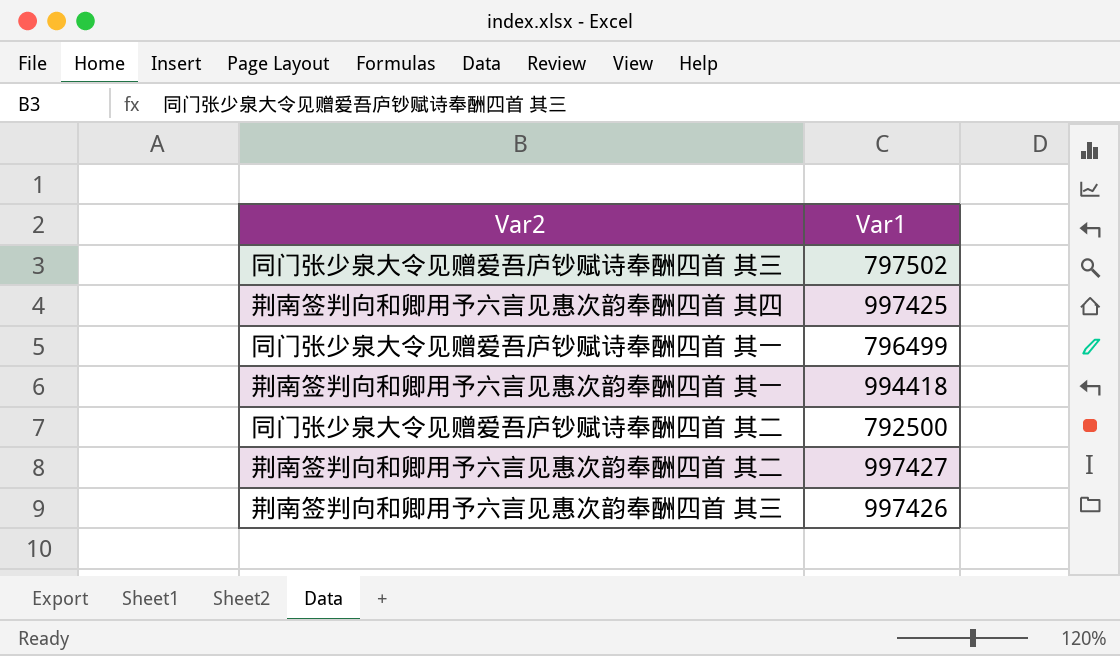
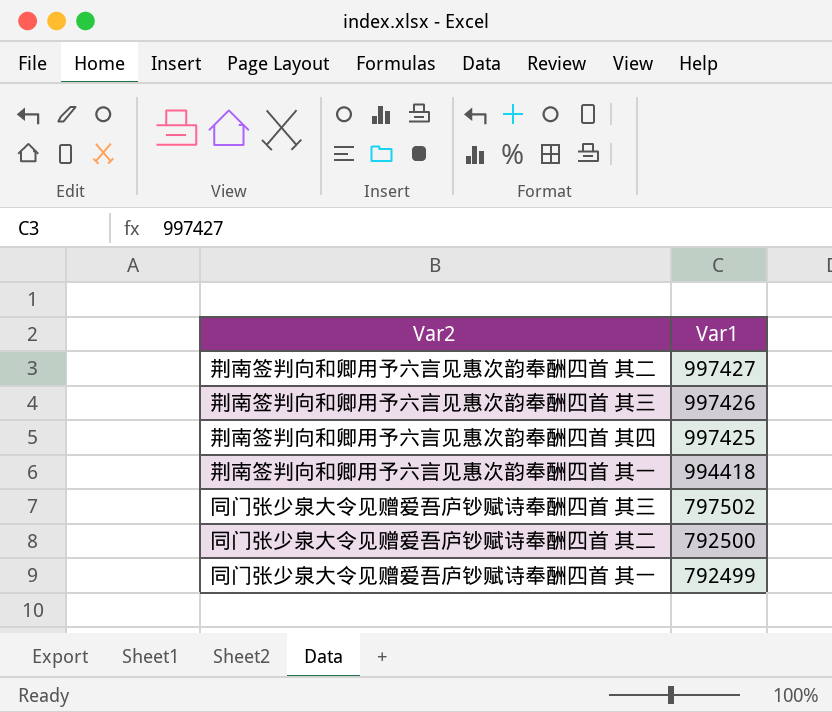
row order: none -> Var1 descending
同门张少泉大令见赠爱吾庐钞赋诗奉酬四首 其一 | Var1: 796499 -> 792499

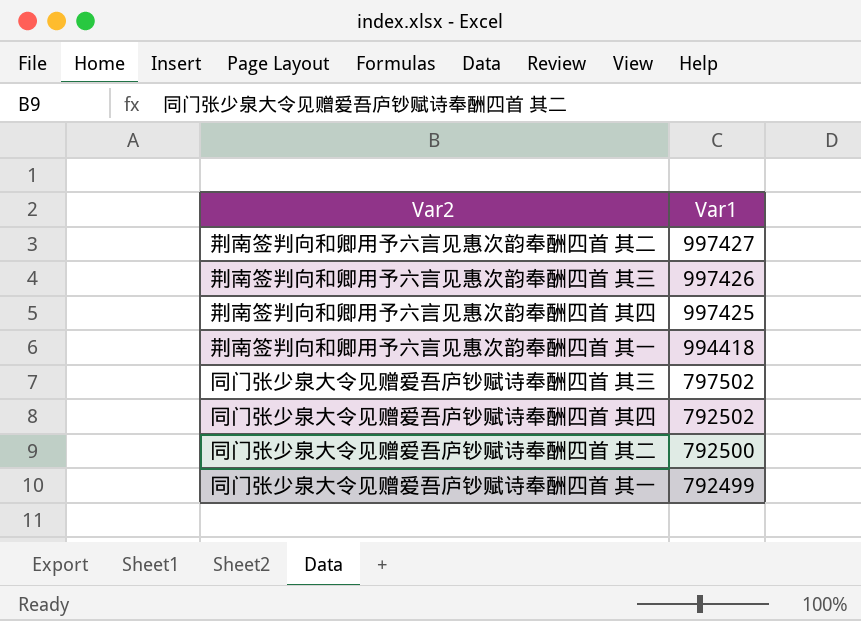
row 同门张少泉大令见赠爱吾庐钞赋诗奉酬四首 其四: none -> 792502

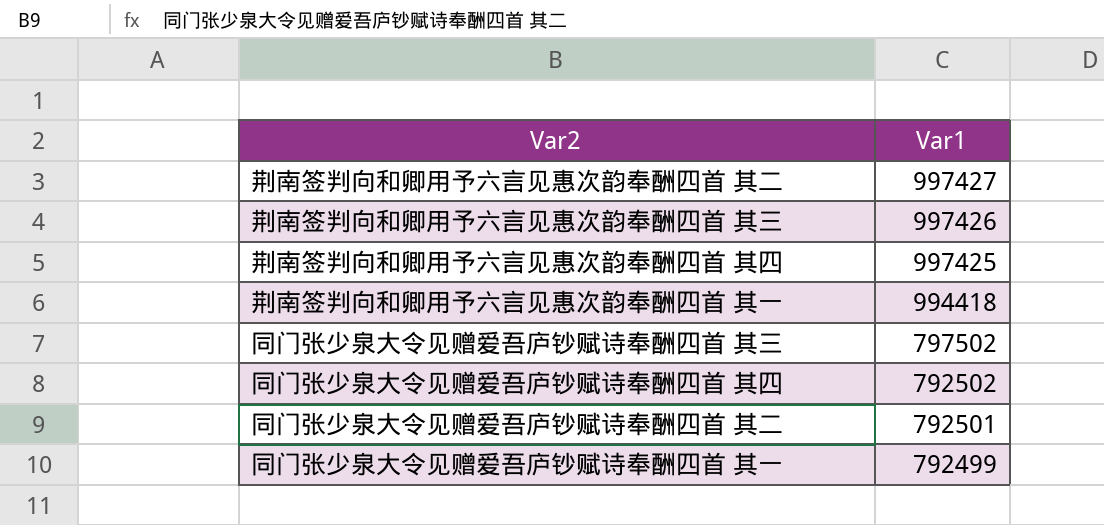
同门张少泉大令见赠爱吾庐钞赋诗奉酬四首 其二 | Var1: 792500 -> 792501

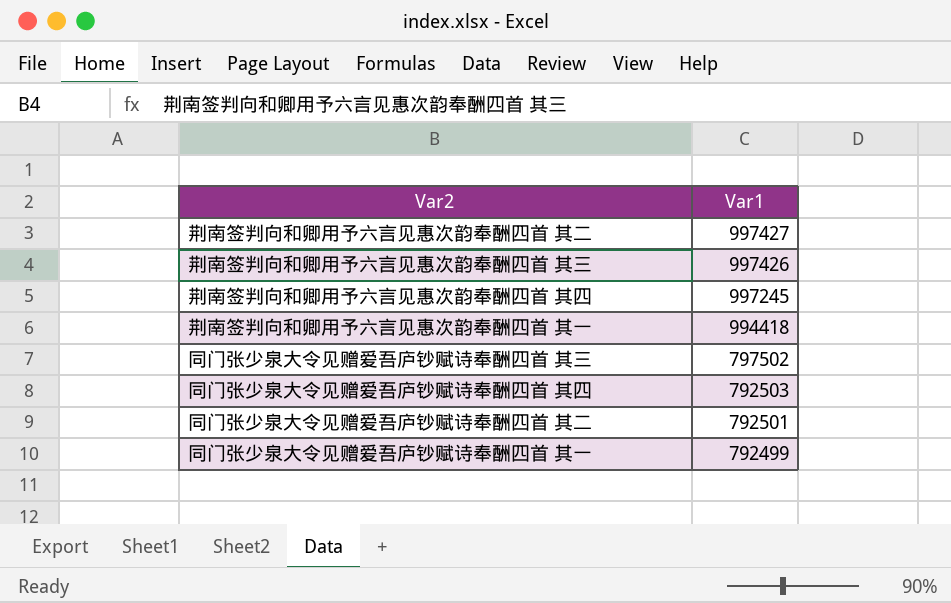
荆南签判向和卿用予六言见惠次韵奉酬四首 其四 | Var1: 997425 -> 997245
同门张少泉大令见赠爱吾庐钞赋诗奉酬四首 其四 | Var1: 792502 -> 792503

